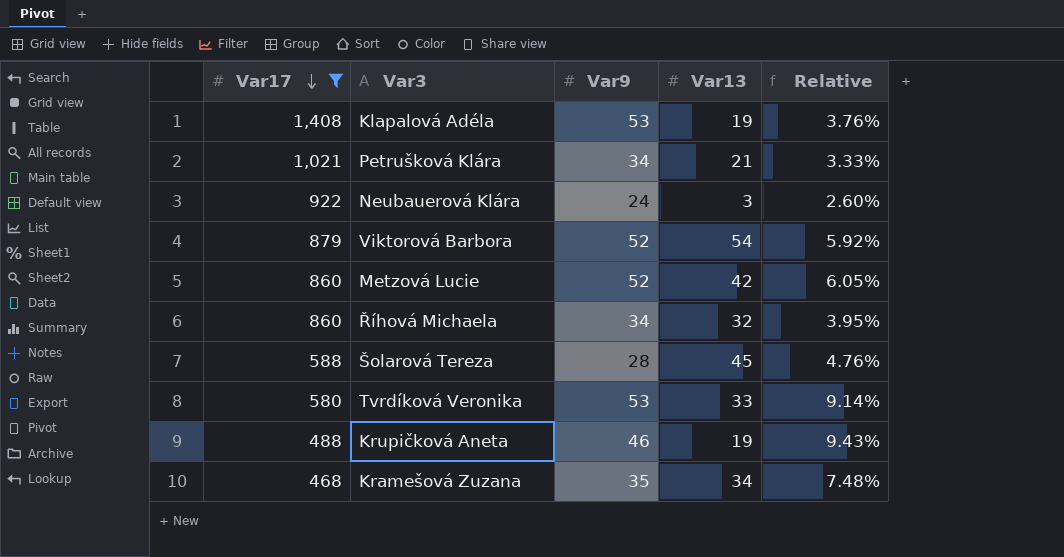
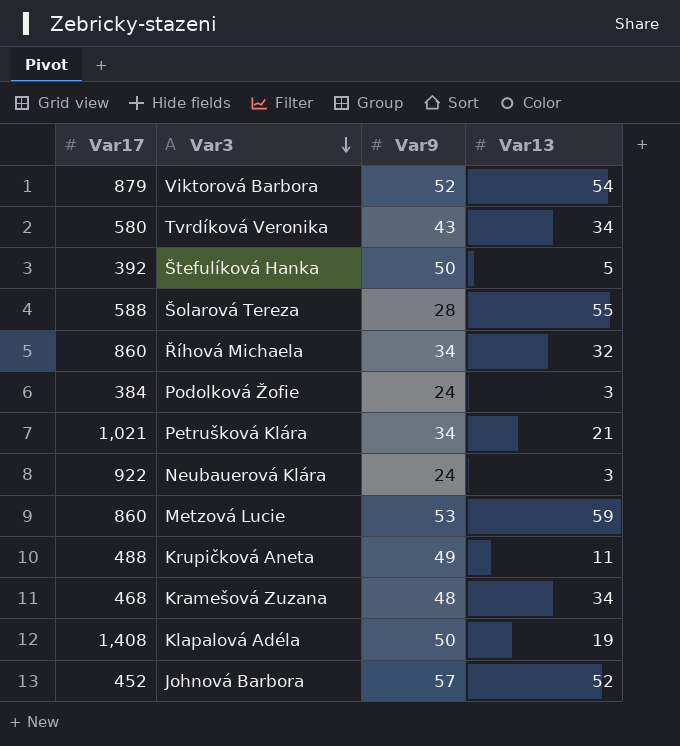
filter: Var17 >= 468 -> none
row order: Var17 descending -> Var3 descending
column Relative | formula: [Var9] / [Var17] -> none
Tvrdíková Veronika | Var9: 53 -> 43
Tvrdíková Veronika | Var13: 33 -> 34
Šolarová Tereza | Var13: 45 -> 55
Metzová Lucie | Var9: 52 -> 53
Metzová Lucie | Var13: 42 -> 59
Krupičková Aneta | Var9: 46 -> 49
Krupičková Aneta | Var13: 19 -> 11
Kramešová Zuzana | Var9: 35 -> 48
Klapalová Adéla | Var9: 53 -> 50

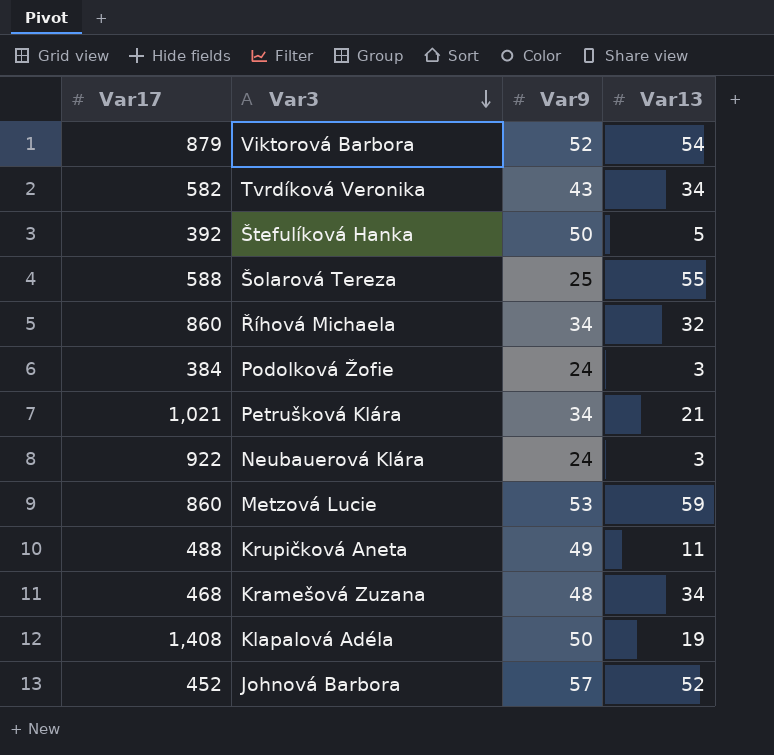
Tvrdíková Veronika | Var17: 580 -> 582
Šolarová Tereza | Var9: 28 -> 25

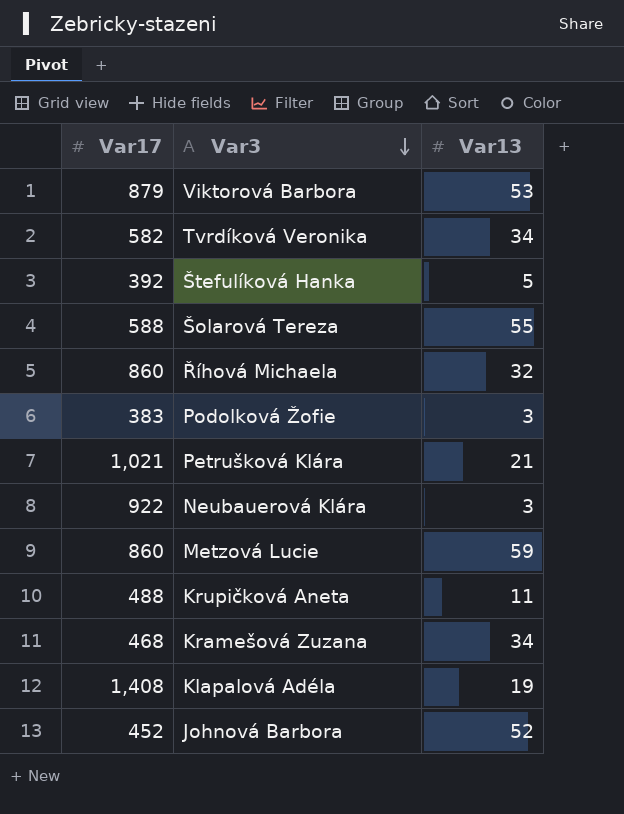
column Var9 | position: 3 -> none
Viktorová Barbora | Var13: 54 -> 53
Podolková Žofie | Var17: 384 -> 383

